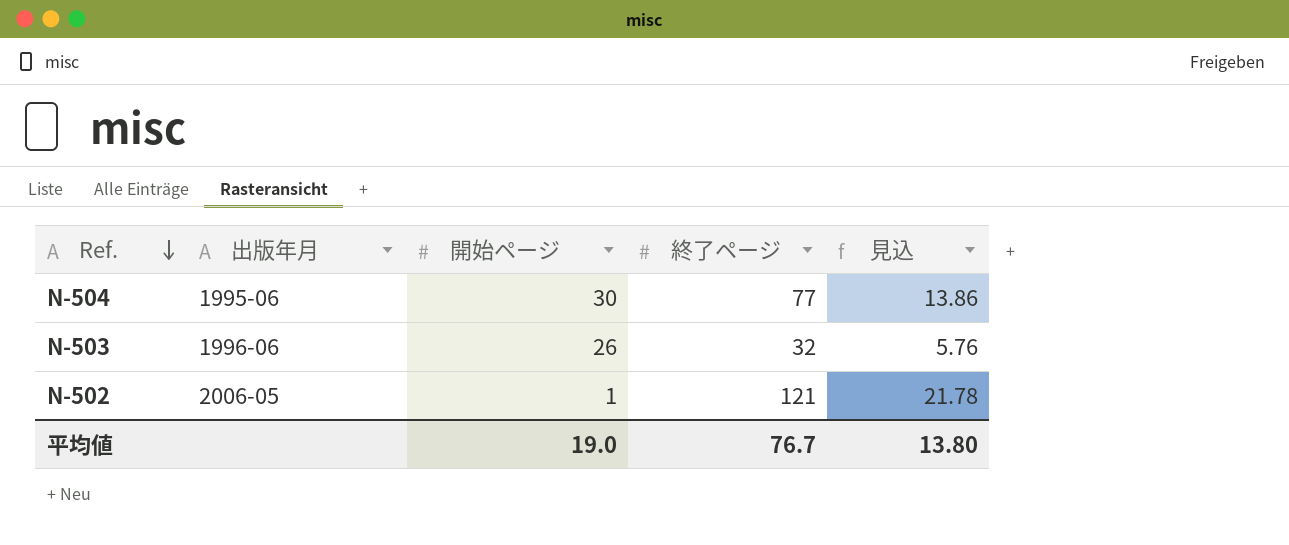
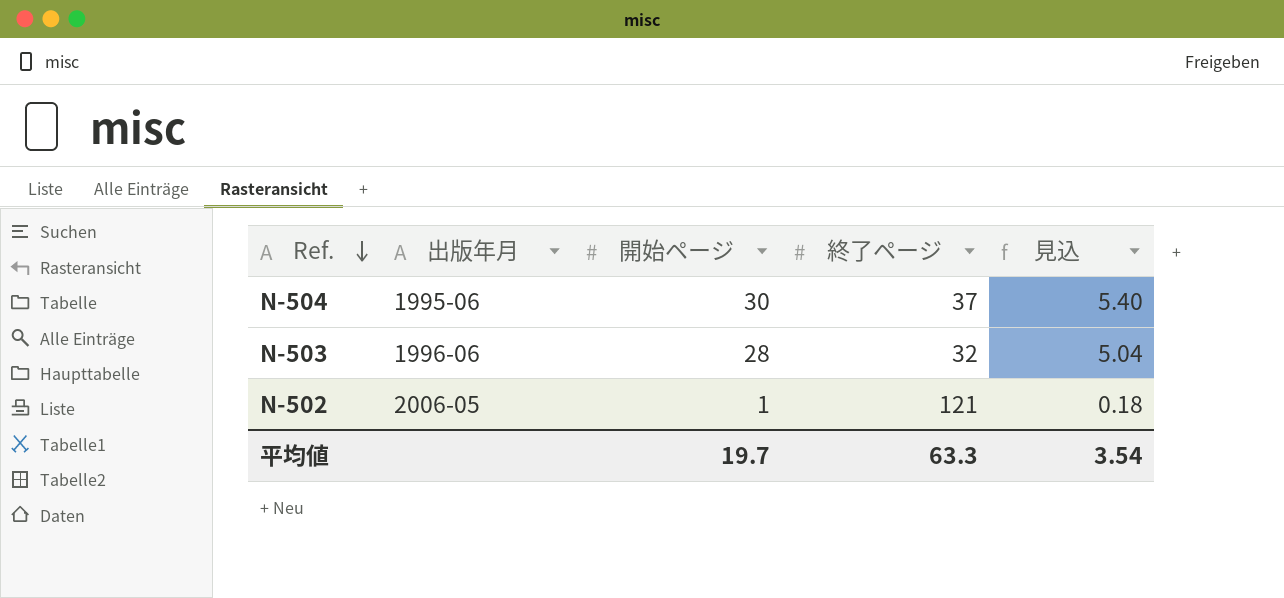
column 見込 | formula: [終了ページ] * 0.18 -> [開始ページ] * 0.18
N-504 | 終了ページ: 77 -> 37
N-503 | 開始ページ: 26 -> 28
平均値 | 開始ページ: 19.0 -> 19.7
平均値 | 終了ページ: 76.7 -> 63.3
平均値 | 見込: 13.80 -> 3.54

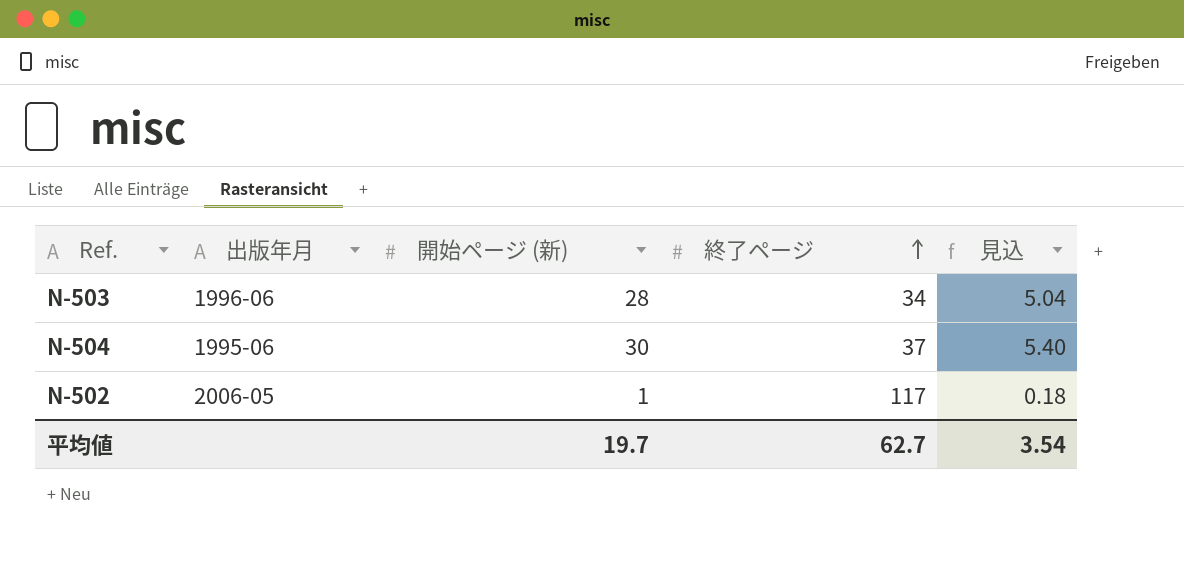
row order: Ref. descending -> 終了ページ ascending
column name: 開始ページ -> 開始ページ (新)
N-503 | 終了ページ: 32 -> 34
N-502 | 終了ページ: 121 -> 117
平均値 | 終了ページ: 63.3 -> 62.7

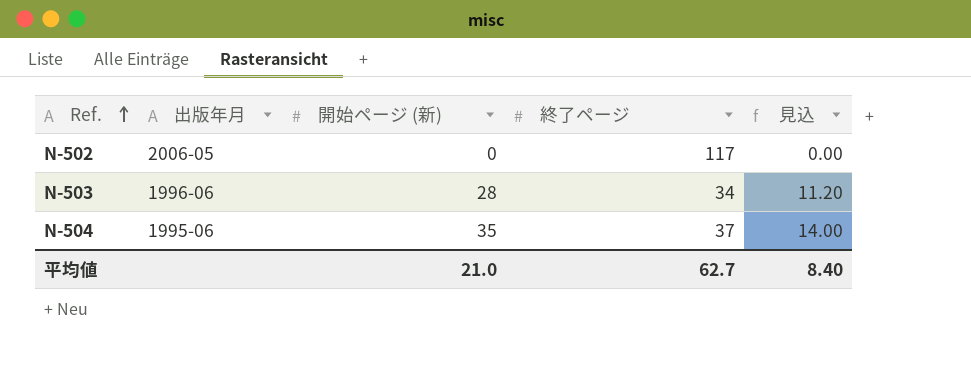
row order: 終了ページ ascending -> Ref. ascending
column 見込 | formula: [開始ページ (新)] * 0.18 -> [開始ページ (新)] * 0.4
N-502 | 開始ページ (新): 1 -> 0
N-504 | 開始ページ (新): 30 -> 35
平均値 | 開始ページ (新): 19.7 -> 21.0
平均値 | 見込: 3.54 -> 8.40

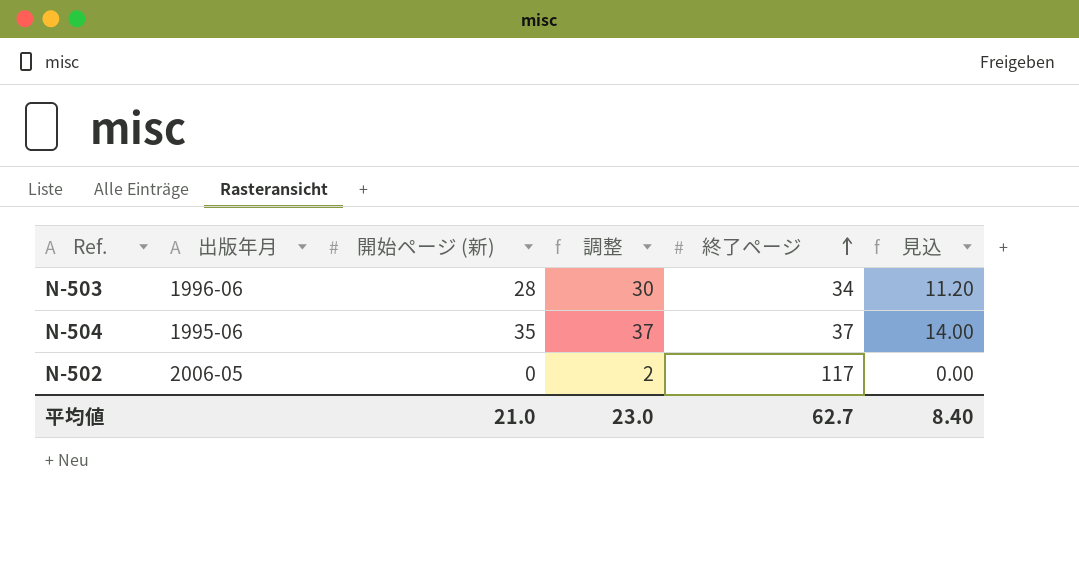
row order: Ref. ascending -> 終了ページ ascending
column 調整 | formula: none -> [開始ページ (新)] + 2

